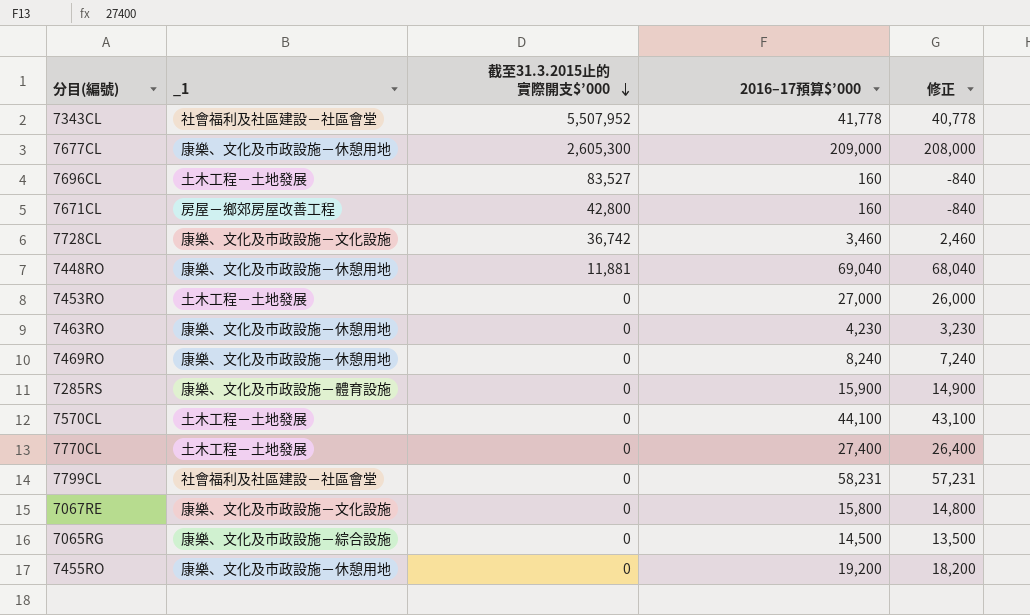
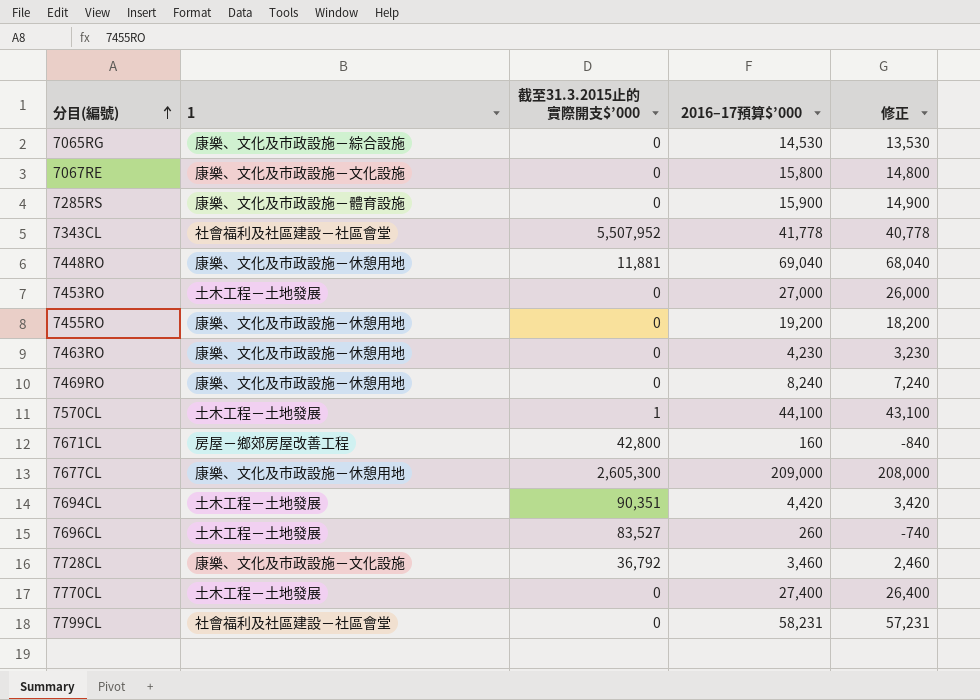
row order: 截至31.3.2015止的實際開支$’000 descending -> 分目(編號) ascending
column name: _1 -> 1
7065RG | 2016–17預算$’000: 14,500 -> 14,530
7065RG | 修正: 13,500 -> 13,530
7570CL | 截至31.3.2015止的實際開支$’000: 0 -> 1
row 7694CL: none -> 土木工程－土地發展 | 90,351 | 4,420 | 3,420
7696CL | 2016–17預算$’000: 160 -> 260
7696CL | 修正: -840 -> -740
7728CL | 截至31.3.2015止的實際開支$’000: 36,742 -> 36,792

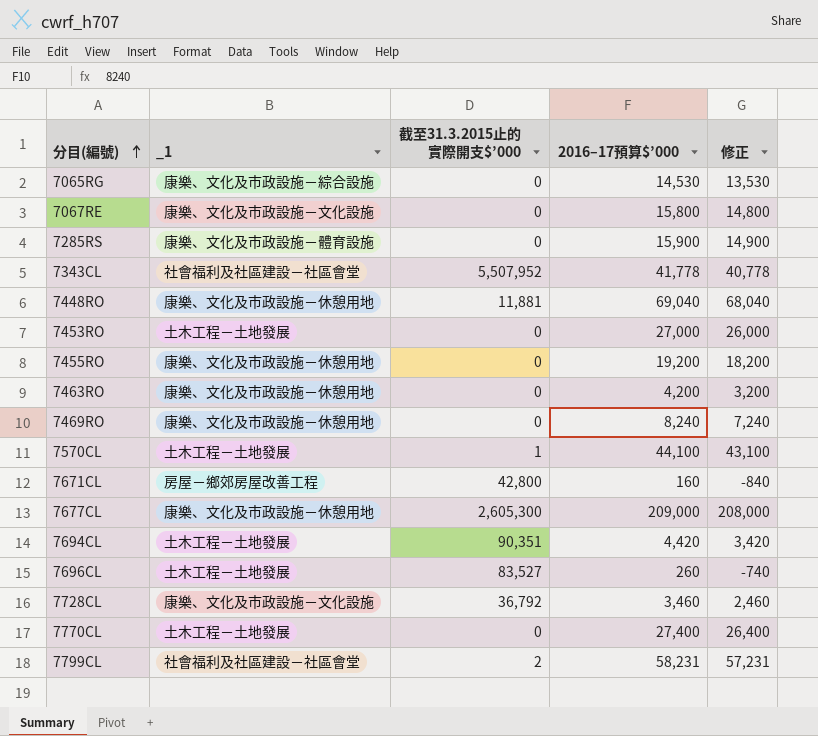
column name: 1 -> _1
7463RO | 2016–17預算$’000: 4,230 -> 4,200
7463RO | 修正: 3,230 -> 3,200
7799CL | 截至31.3.2015止的實際開支$’000: 0 -> 2

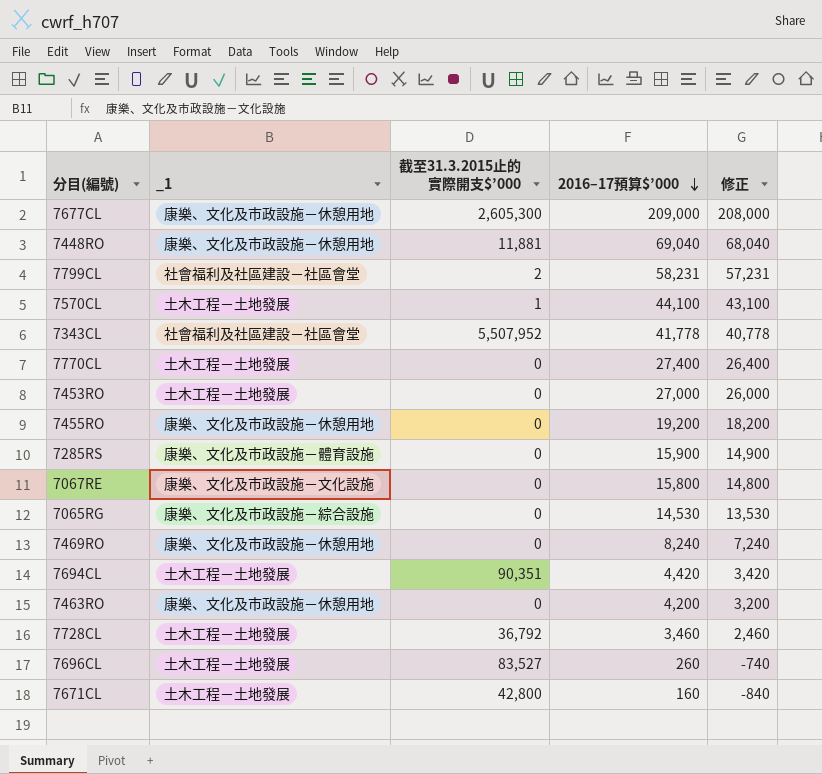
row order: 分目(編號) ascending -> 2016–17預算$’000 descending
7728CL | _1: 康樂、文化及市政設施－文化設施 -> 土木工程－土地發展
7671CL | _1: 房屋－鄉郊房屋改善工程 -> 土木工程－土地發展

